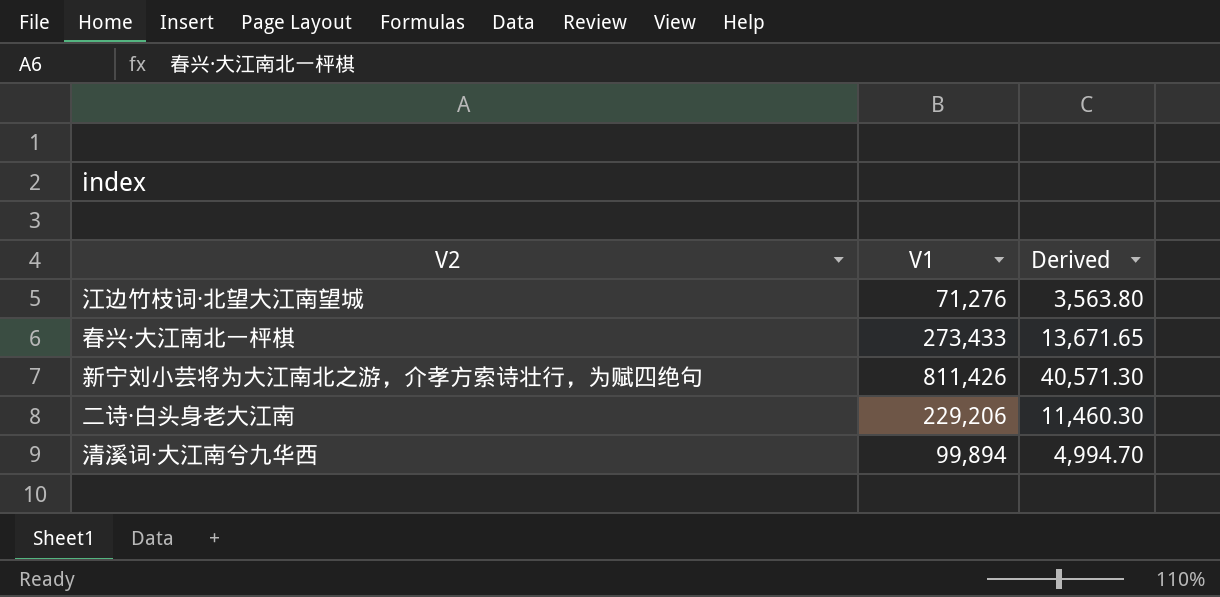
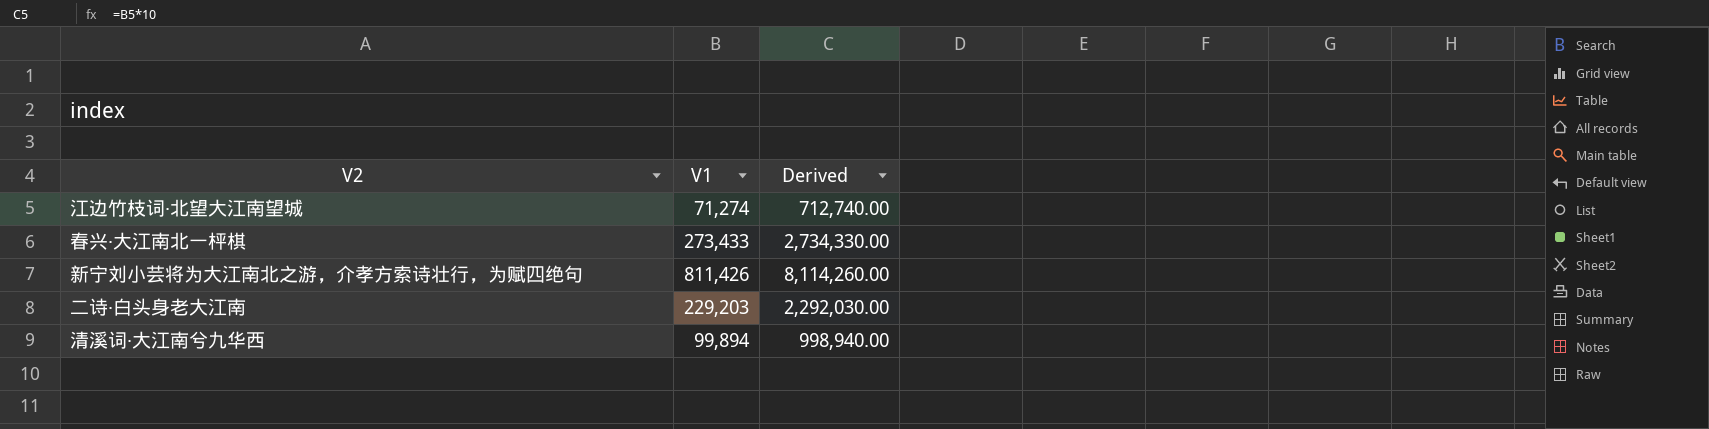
column Derived | formula: [V1] * 0.05 -> [V1] * 10
江边竹枝词·北望大江南望城 | V1: 71,276 -> 71,274
二诗·白头身老大江南 | V1: 229,206 -> 229,203

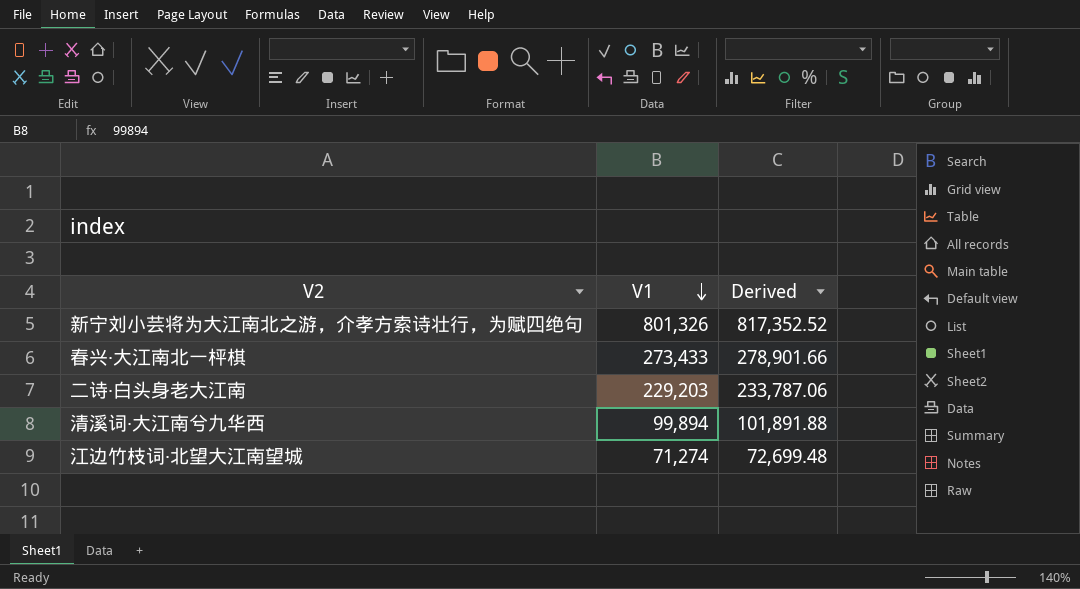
row order: none -> V1 descending
column Derived | formula: [V1] * 10 -> [V1] * 1.02
新宁刘小芸将为大江南北之游，介孝方索诗壮行，为赋四绝句 | V1: 811,426 -> 801,326

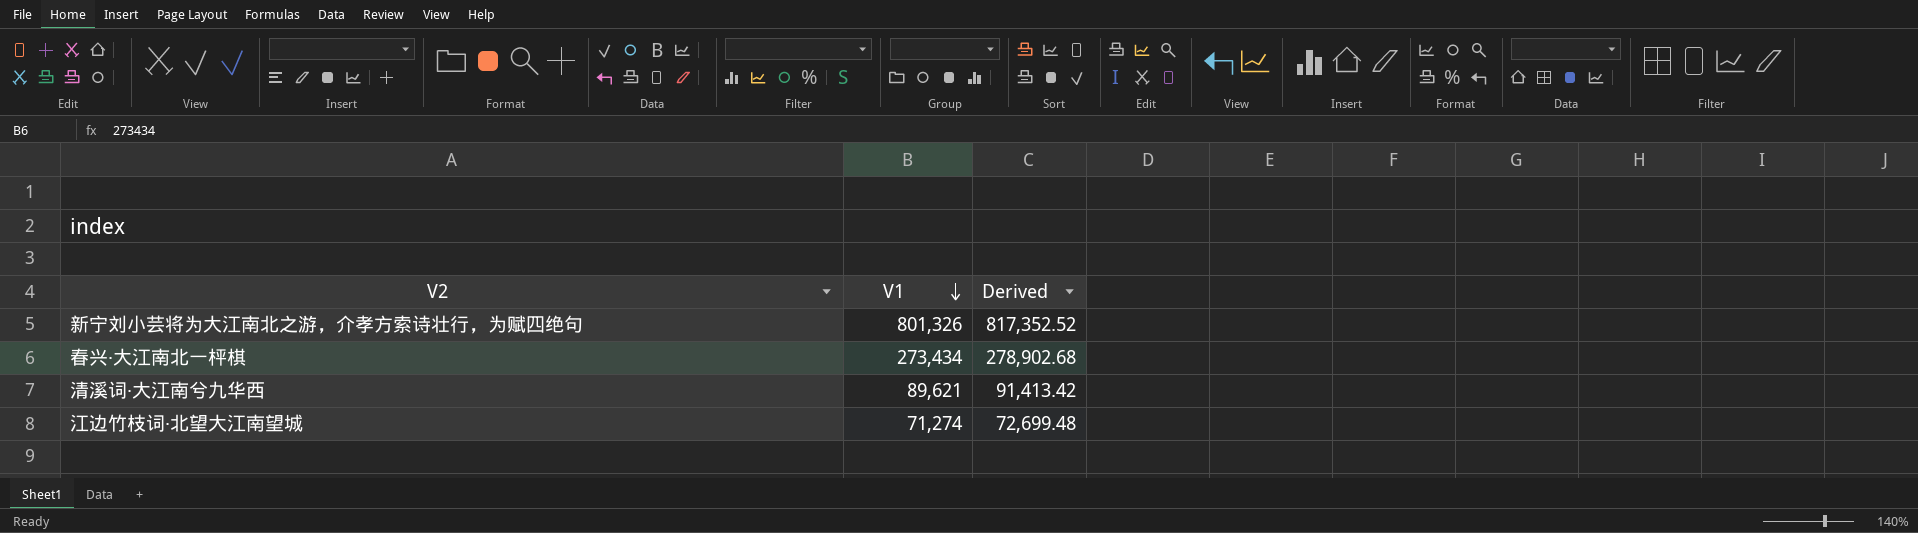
row 二诗·白头身老大江南: 229,203 | 233,787.06 -> none
春兴·大江南北一枰棋 | V1: 273,433 -> 273,434
春兴·大江南北一枰棋 | Derived: 278,901.66 -> 278,902.68
清溪词·大江南兮九华西 | V1: 99,894 -> 89,621
清溪词·大江南兮九华西 | Derived: 101,891.88 -> 91,413.42

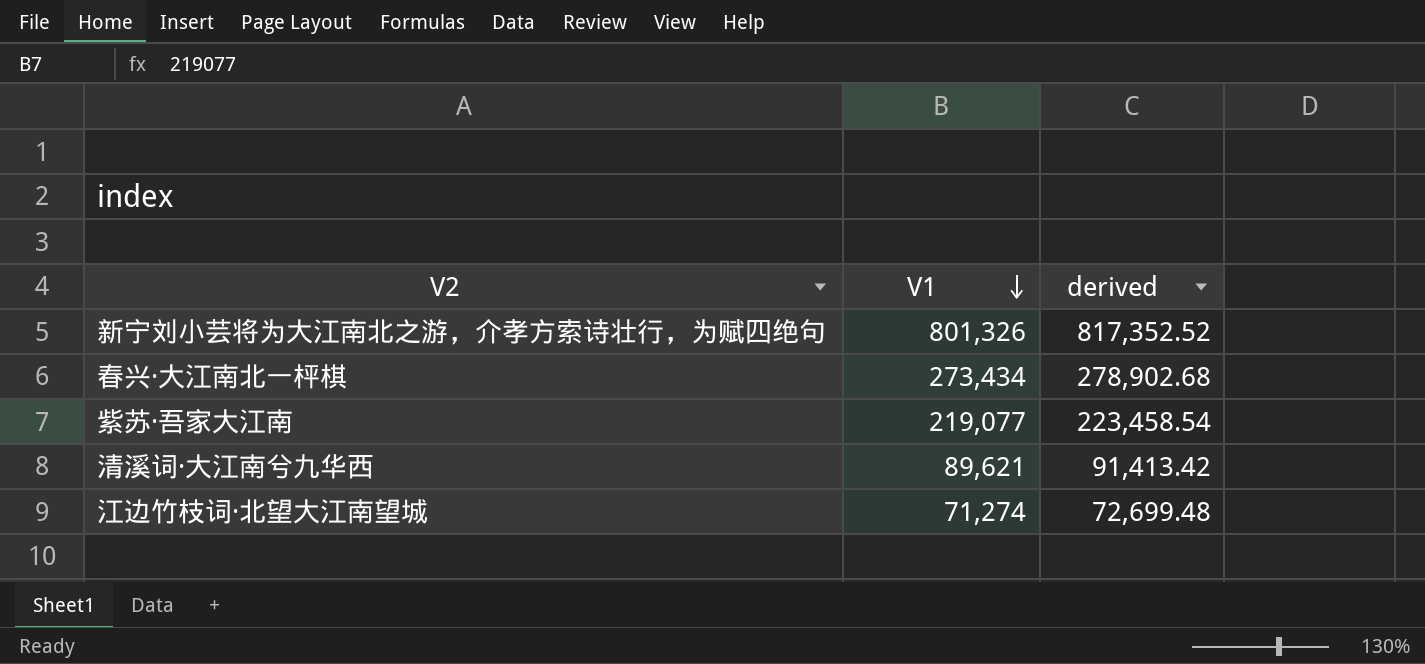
column name: Derived -> derived
row 紫苏·吾家大江南: none -> 219,077 | 223,458.54

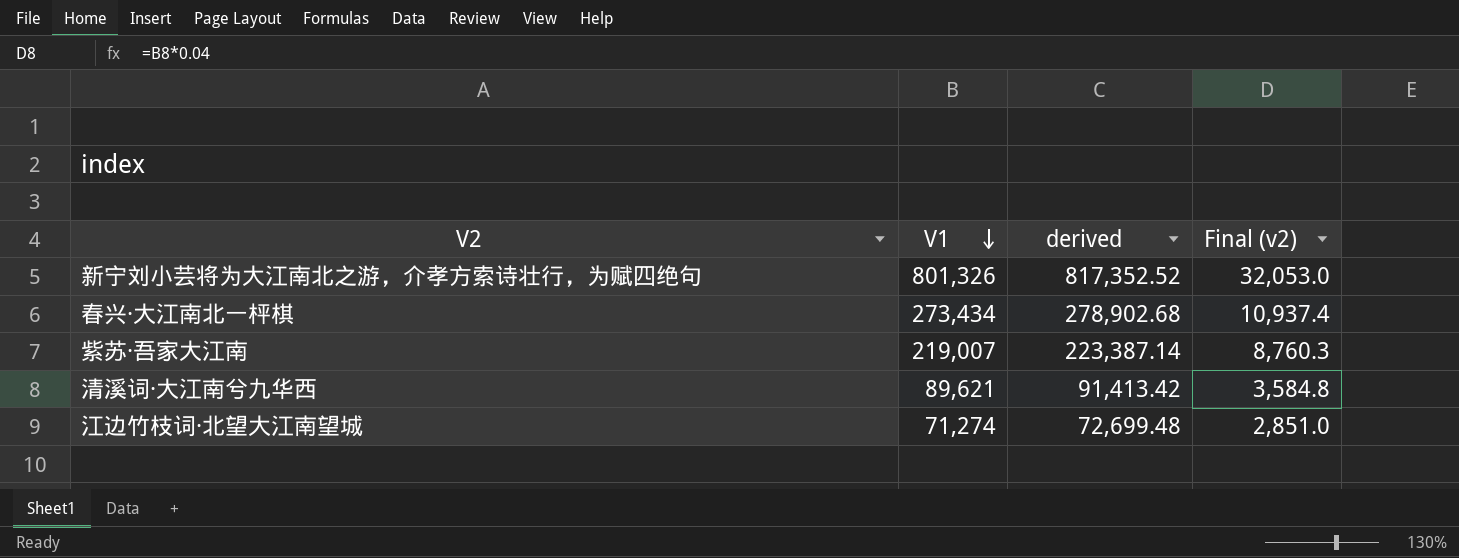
column Final (v2) | formula: none -> [V1] * 0.04
紫苏·吾家大江南 | V1: 219,077 -> 219,007
紫苏·吾家大江南 | derived: 223,458.54 -> 223,387.14

